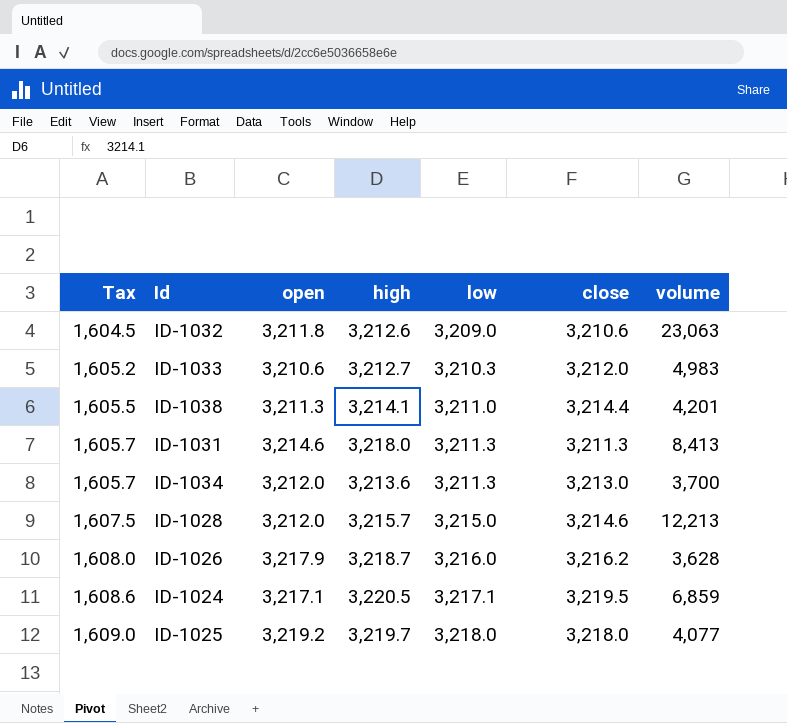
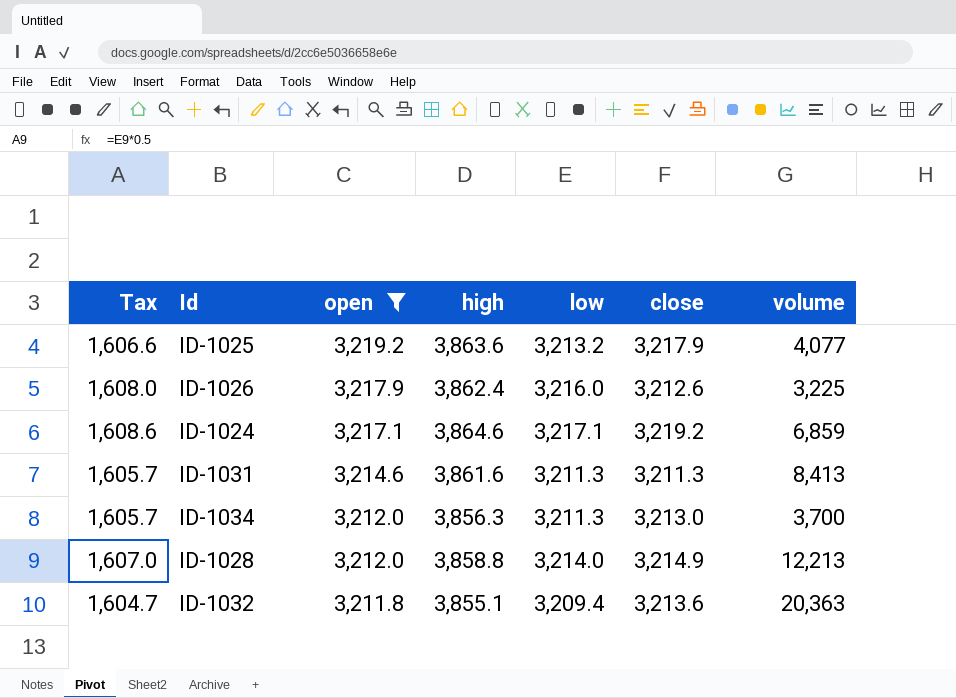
filter: none -> open >= 3,211.8
row order: Tax ascending -> open descending
ID-1025 | Tax: 1,609.0 -> 1,606.6
ID-1025 | high: 3,219.7 -> 3,863.6
ID-1025 | low: 3,218.0 -> 3,213.2
ID-1025 | close: 3,218.0 -> 3,217.9
ID-1026 | high: 3,218.7 -> 3,862.4
ID-1026 | close: 3,216.2 -> 3,212.6
ID-1026 | volume: 3,628 -> 3,225
ID-1024 | high: 3,220.5 -> 3,864.6
ID-1024 | close: 3,219.5 -> 3,219.2
ID-1031 | high: 3,218.0 -> 3,861.6
ID-1034 | high: 3,213.6 -> 3,856.3
ID-1028 | Tax: 1,607.5 -> 1,607.0
ID-1028 | high: 3,215.7 -> 3,858.8
ID-1028 | low: 3,215.0 -> 3,214.0
ID-1028 | close: 3,214.6 -> 3,214.9
ID-1032 | Tax: 1,604.5 -> 1,604.7
ID-1032 | high: 3,212.6 -> 3,855.1
ID-1032 | low: 3,209.0 -> 3,209.4
ID-1032 | close: 3,210.6 -> 3,213.6
ID-1032 | volume: 23,063 -> 20,363

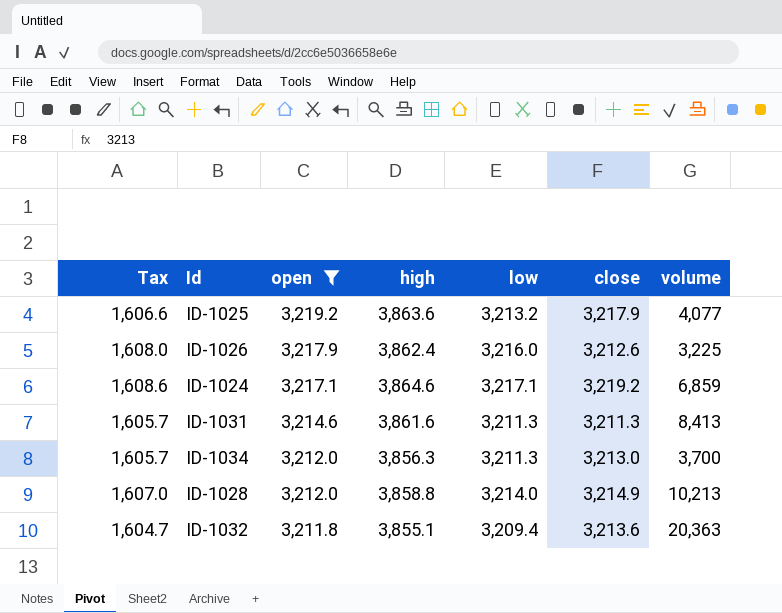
ID-1028 | volume: 12,213 -> 10,213

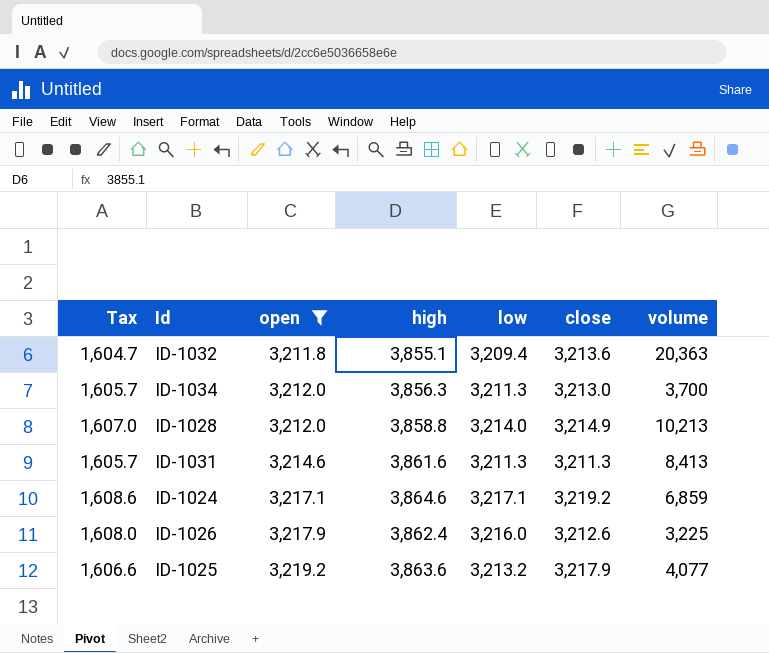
row order: open descending -> open ascending

